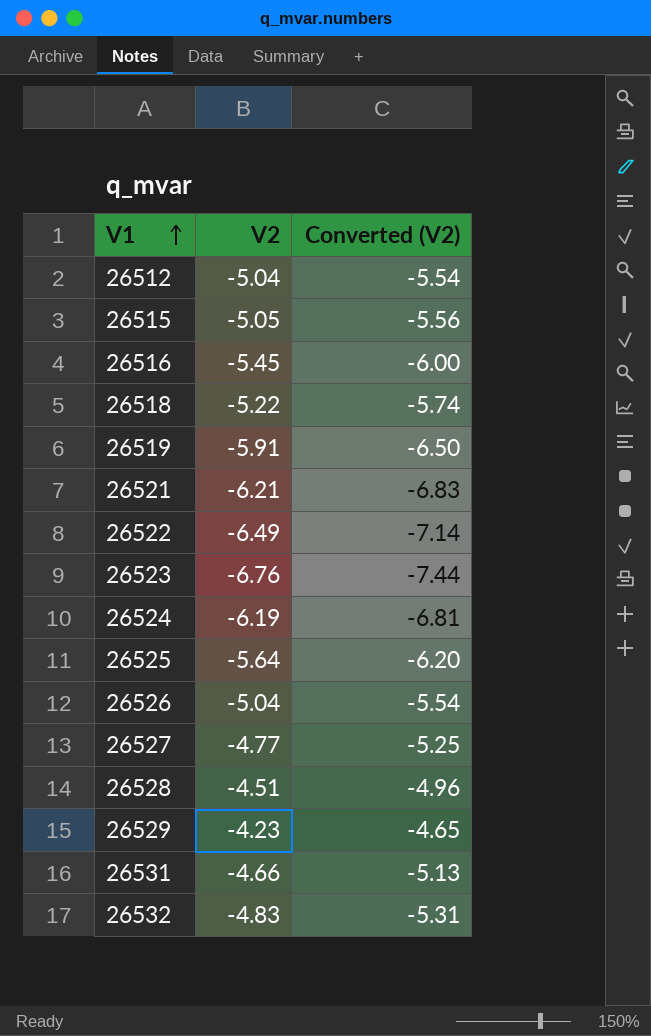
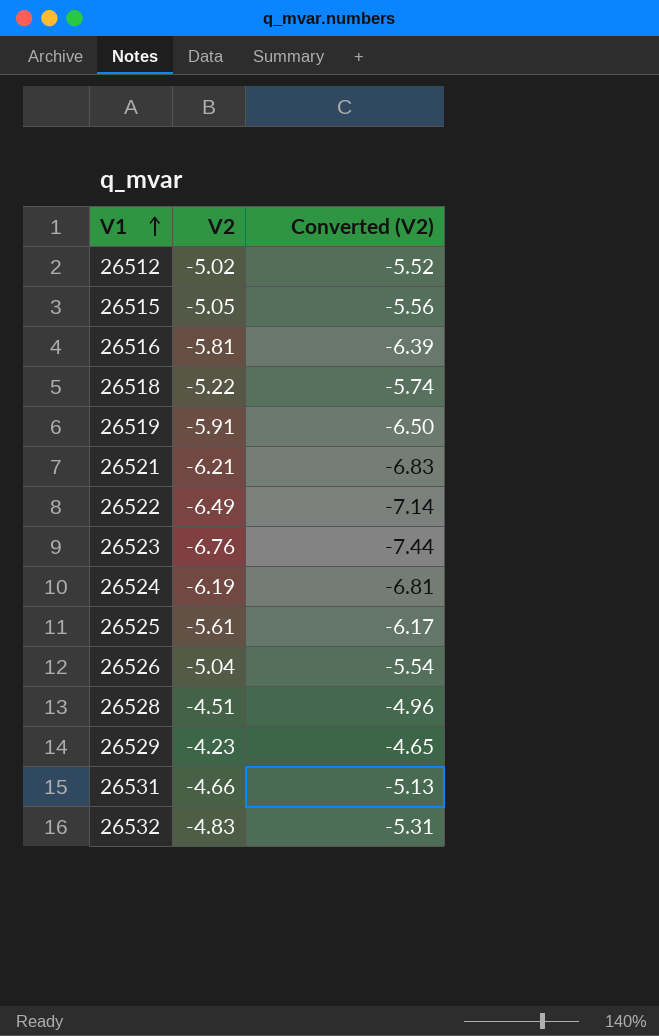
row 26527: -4.77 | -5.25 -> none
26512 | V2: -5.04 -> -5.02
26512 | Converted (V2): -5.54 -> -5.52
26516 | V2: -5.45 -> -5.81
26516 | Converted (V2): -6.00 -> -6.39
26525 | V2: -5.64 -> -5.61
26525 | Converted (V2): -6.20 -> -6.17

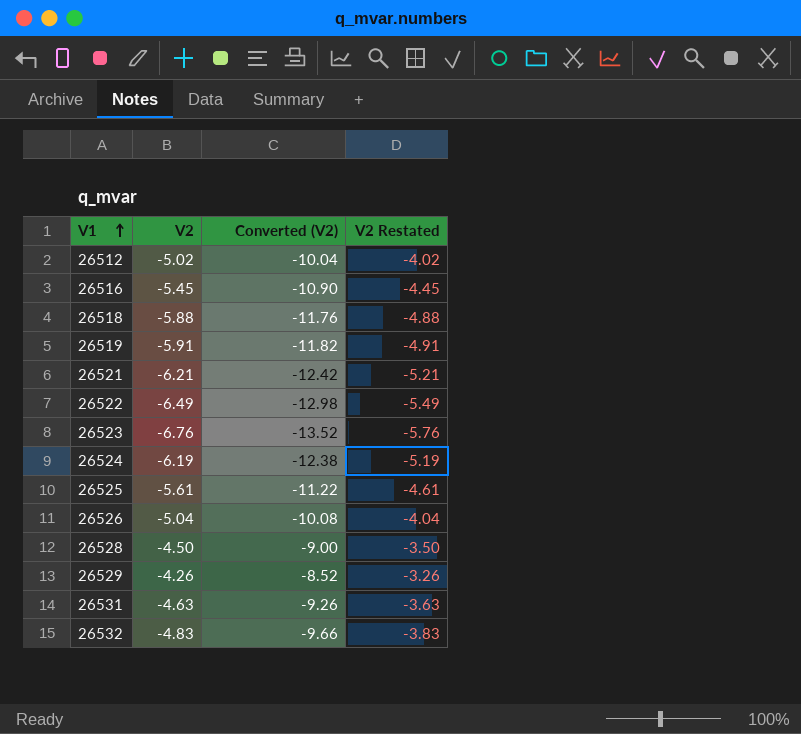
column Converted (V2) | formula: [V2] * 1.1 -> [V2] * 2
column V2 Restated | formula: none -> [V2] + 1
row 26515: -5.05 | -5.56 -> none
26516 | V2: -5.81 -> -5.45
26518 | V2: -5.22 -> -5.88
26528 | V2: -4.51 -> -4.50
26529 | V2: -4.23 -> -4.26
26531 | V2: -4.66 -> -4.63

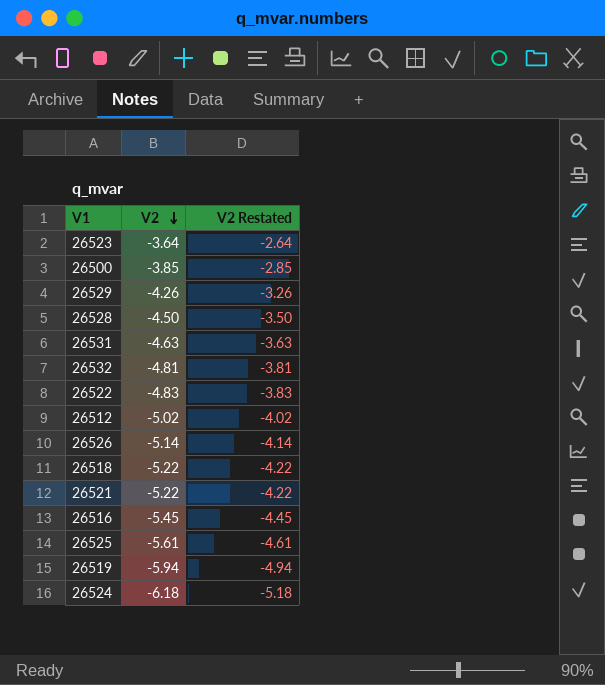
row order: V1 ascending -> V2 descending
column Converted (V2) | formula: [V2] * 2 -> none
26523 | V2: -6.76 -> -3.64
26523 | V2 Restated: -5.76 -> -2.64
row 26500: none -> -3.85 | -2.85
26532 | V2: -4.83 -> -4.81
26532 | V2 Restated: -3.83 -> -3.81
26522 | V2: -6.49 -> -4.83
26522 | V2 Restated: -5.49 -> -3.83
26526 | V2: -5.04 -> -5.14
26526 | V2 Restated: -4.04 -> -4.14
26518 | V2: -5.88 -> -5.22
26518 | V2 Restated: -4.88 -> -4.22
26521 | V2: -6.21 -> -5.22
26521 | V2 Restated: -5.21 -> -4.22
26519 | V2: -5.91 -> -5.94
26519 | V2 Restated: -4.91 -> -4.94
26524 | V2: -6.19 -> -6.18
26524 | V2 Restated: -5.19 -> -5.18

